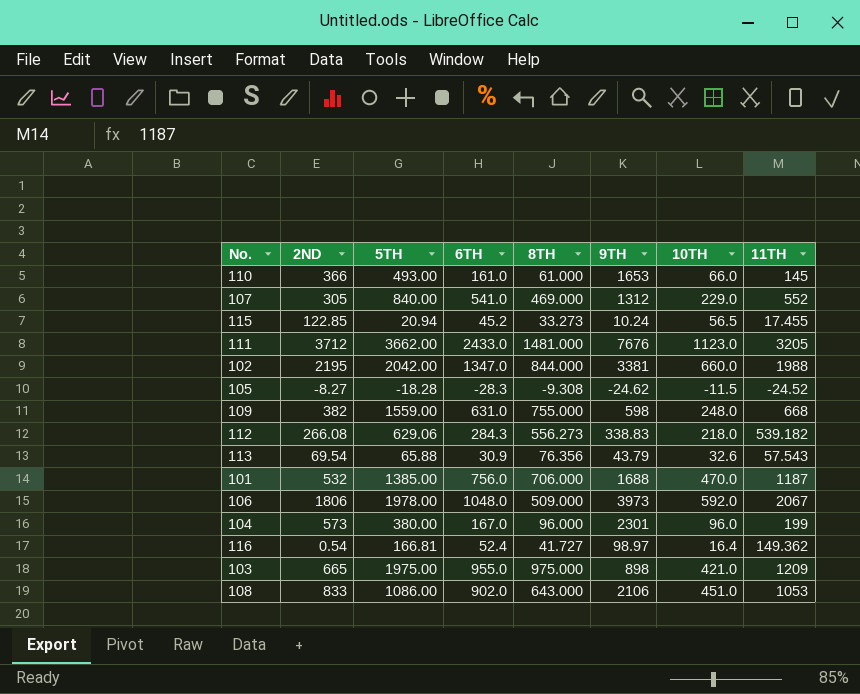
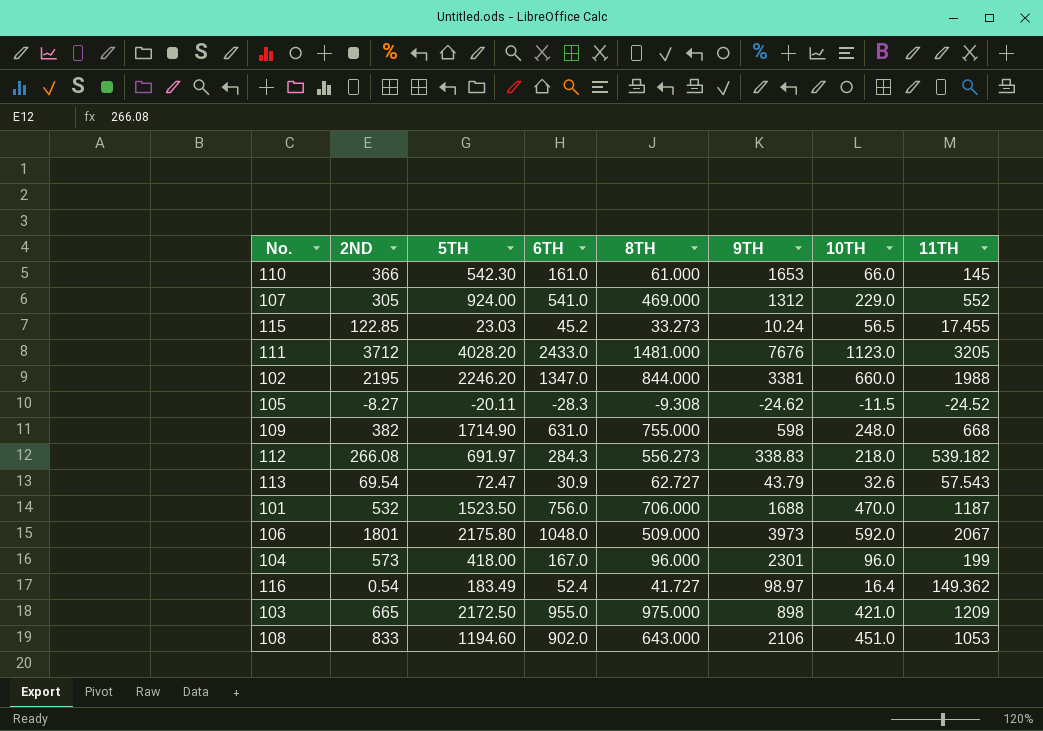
110 | 5TH: 493.00 -> 542.30
107 | 5TH: 840.00 -> 924.00
115 | 5TH: 20.94 -> 23.03
111 | 5TH: 3662.00 -> 4028.20
102 | 5TH: 2042.00 -> 2246.20
105 | 5TH: -18.28 -> -20.11
109 | 5TH: 1559.00 -> 1714.90
112 | 5TH: 629.06 -> 691.97
113 | 5TH: 65.88 -> 72.47
113 | 8TH: 76.356 -> 62.727
101 | 5TH: 1385.00 -> 1523.50
106 | 2ND: 1806 -> 1801
106 | 5TH: 1978.00 -> 2175.80
104 | 5TH: 380.00 -> 418.00
116 | 5TH: 166.81 -> 183.49
103 | 5TH: 1975.00 -> 2172.50
108 | 5TH: 1086.00 -> 1194.60

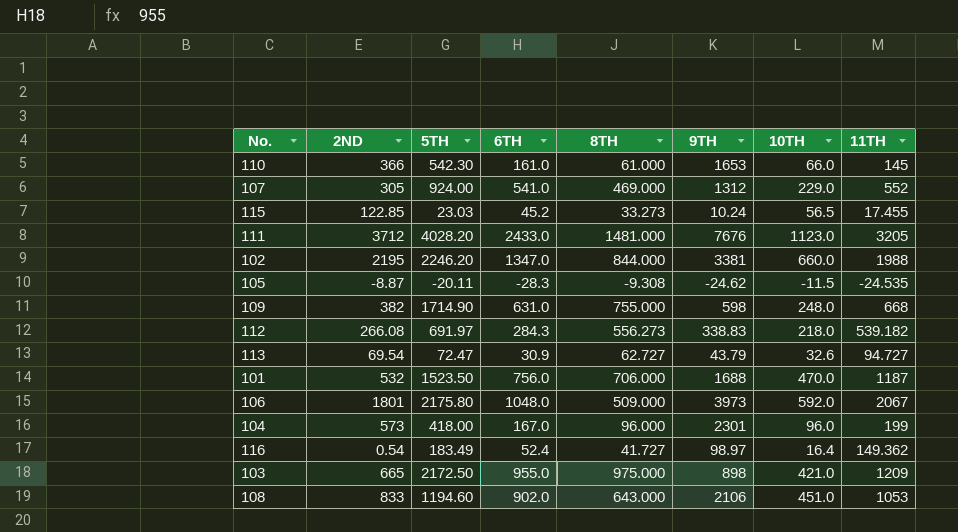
105 | 2ND: -8.27 -> -8.87
105 | 11TH: -24.52 -> -24.535
113 | 11TH: 57.543 -> 94.727

